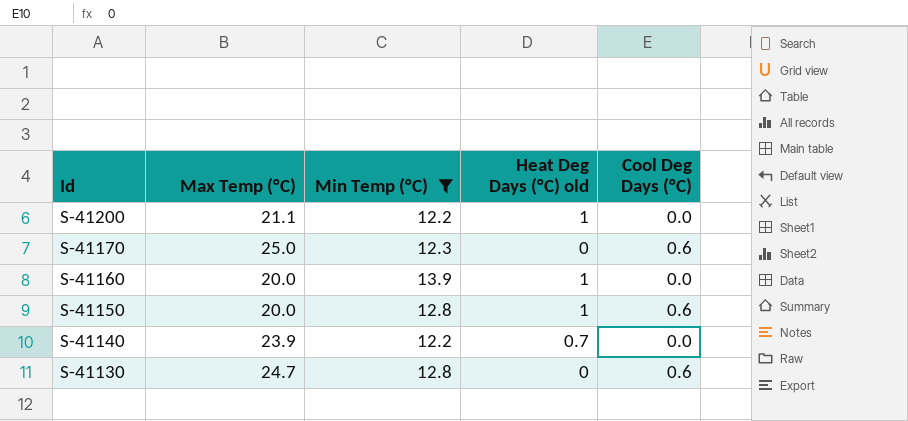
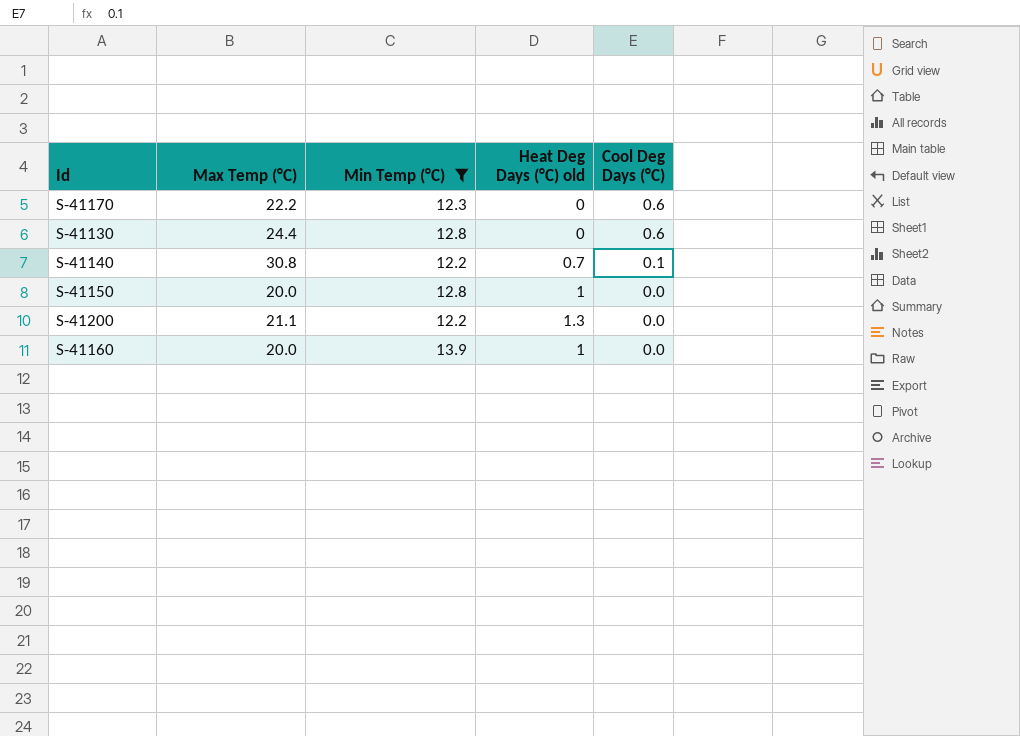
row order: Id descending -> Cool Deg Days (°C) descending
S-41170 | Max Temp (°C): 25.0 -> 22.2
S-41130 | Max Temp (°C): 24.7 -> 24.4
S-41140 | Max Temp (°C): 23.9 -> 30.8
S-41140 | Cool Deg Days (°C): 0.0 -> 0.1
S-41150 | Cool Deg Days (°C): 0.6 -> 0.0
S-41200 | Heat Deg Days (°C) old: 1 -> 1.3

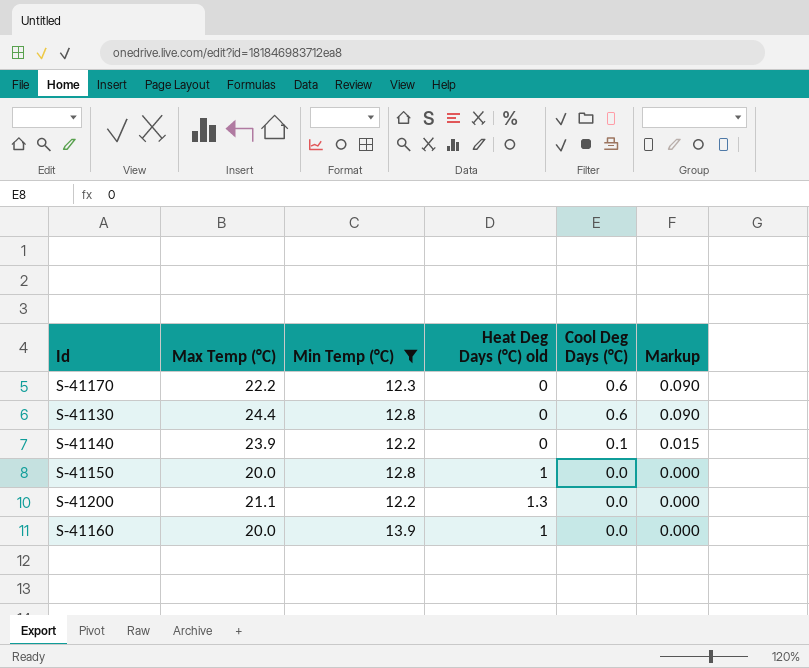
column Markup | formula: none -> [Cool Deg Days (°C)] * 0.15
S-41140 | Max Temp (°C): 30.8 -> 23.9
S-41140 | Heat Deg Days (°C) old: 0.7 -> 0

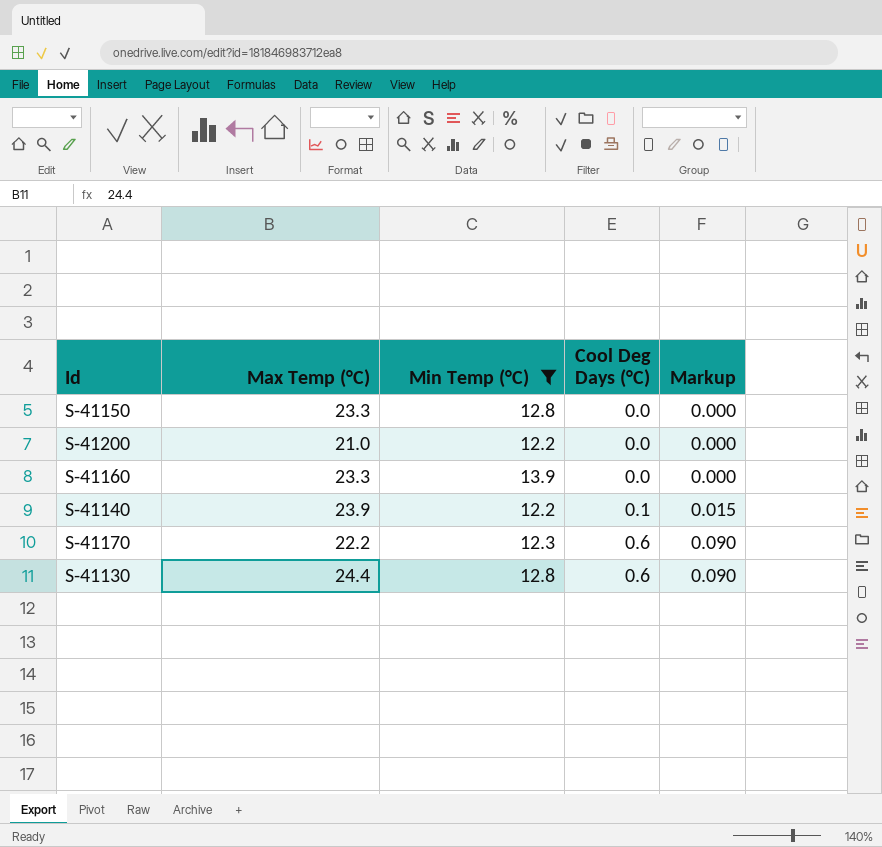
row order: Cool Deg Days (°C) descending -> Cool Deg Days (°C) ascending
column Heat Deg Days (°C) old | position: 4 -> none
S-41150 | Max Temp (°C): 20.0 -> 23.3
S-41200 | Max Temp (°C): 21.1 -> 21.0
S-41160 | Max Temp (°C): 20.0 -> 23.3

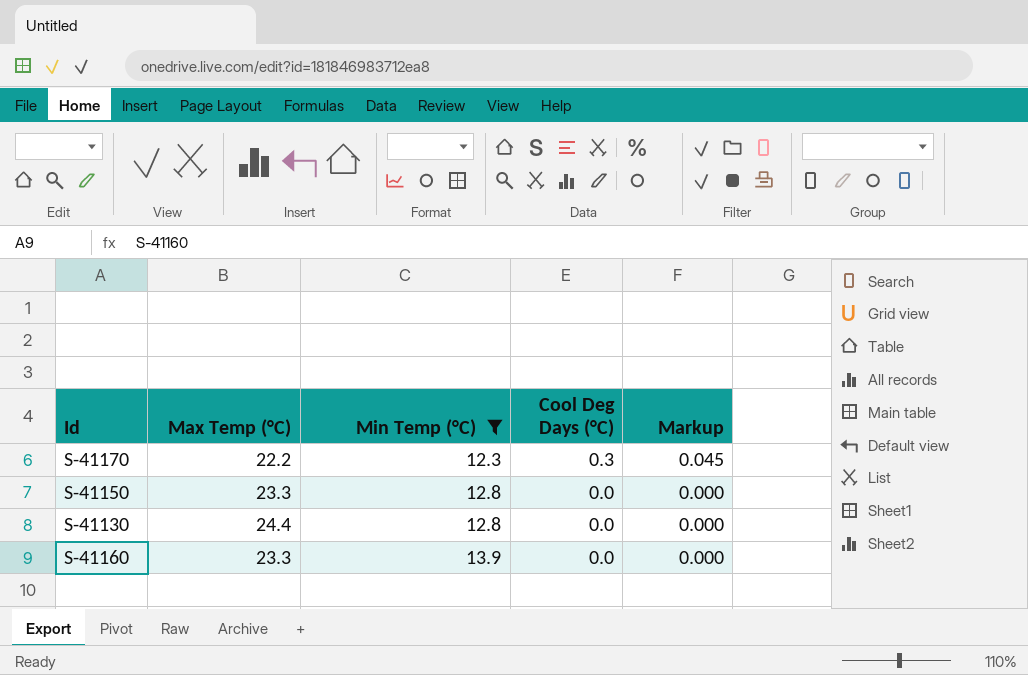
row order: Cool Deg Days (°C) ascending -> Min Temp (°C) ascending
row S-41200: 21.0 | 12.2 | 0.0 | 0.000 -> none
row S-41140: 23.9 | 12.2 | 0.1 | 0.015 -> none
S-41170 | Cool Deg Days (°C): 0.6 -> 0.3
S-41170 | Markup: 0.090 -> 0.045
S-41130 | Cool Deg Days (°C): 0.6 -> 0.0
S-41130 | Markup: 0.090 -> 0.000

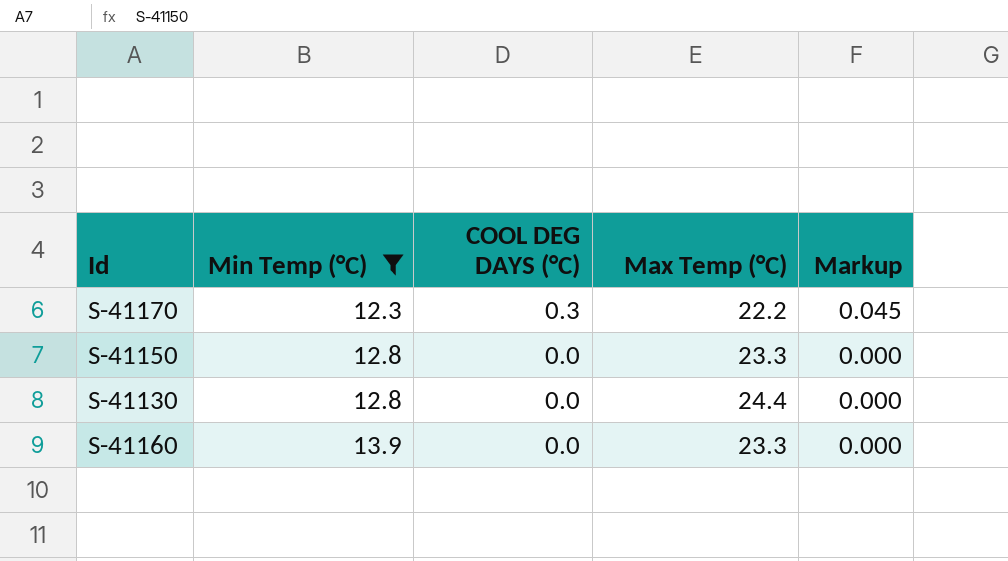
column name: Cool Deg Days (°C) -> COOL DEG DAYS (°C)
column Max Temp (°C) | position: 2 -> 4

